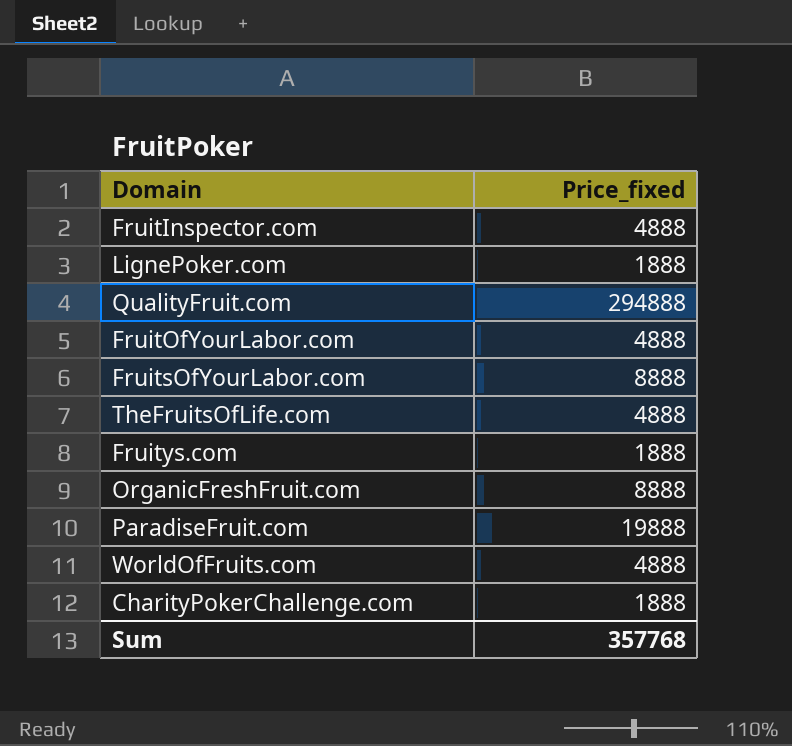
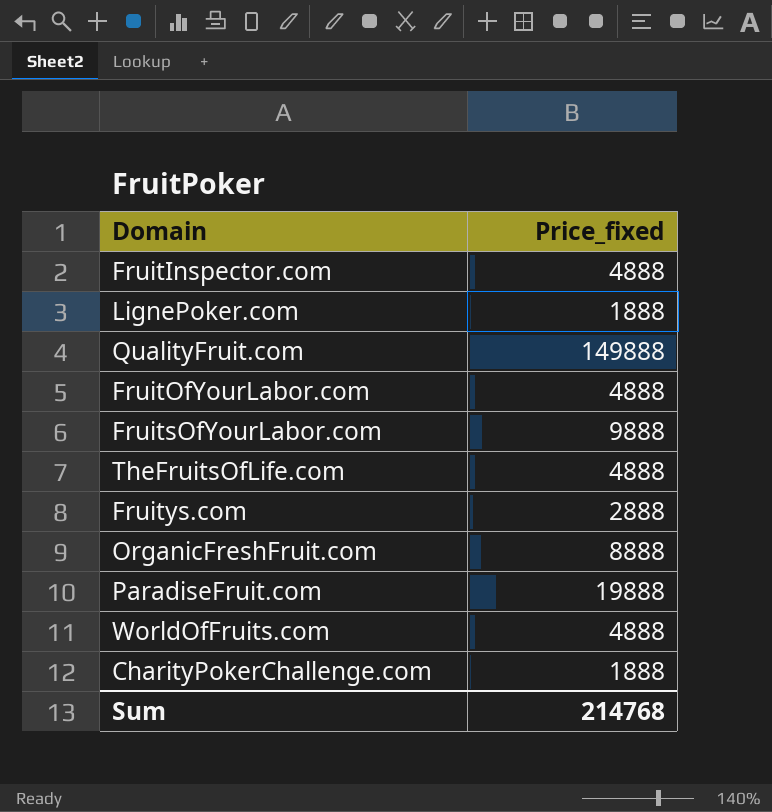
QualityFruit.com | Price_fixed: 294888 -> 149888
FruitsOfYourLabor.com | Price_fixed: 8888 -> 9888
Fruitys.com | Price_fixed: 1888 -> 2888
Sum | Price_fixed: 357768 -> 214768

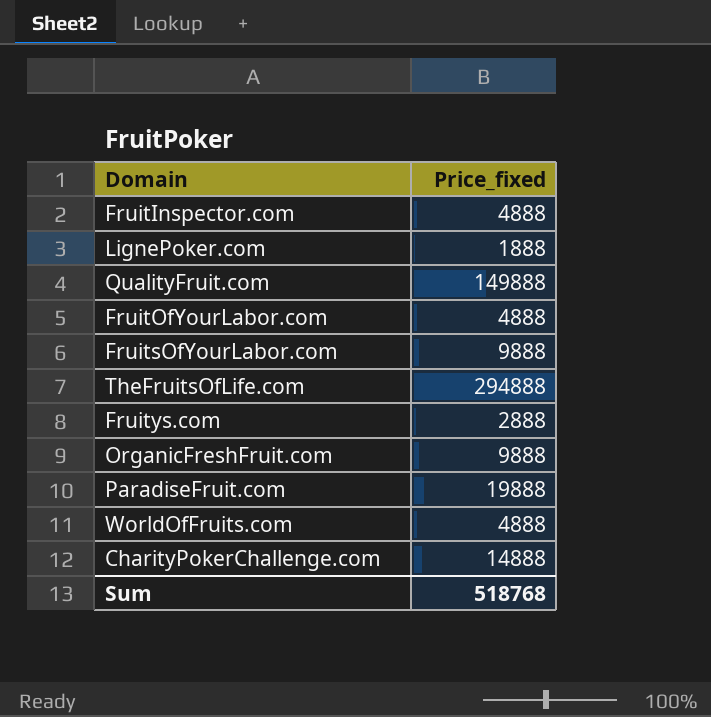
TheFruitsOfLife.com | Price_fixed: 4888 -> 294888
OrganicFreshFruit.com | Price_fixed: 8888 -> 9888
CharityPokerChallenge.com | Price_fixed: 1888 -> 14888
Sum | Price_fixed: 214768 -> 518768

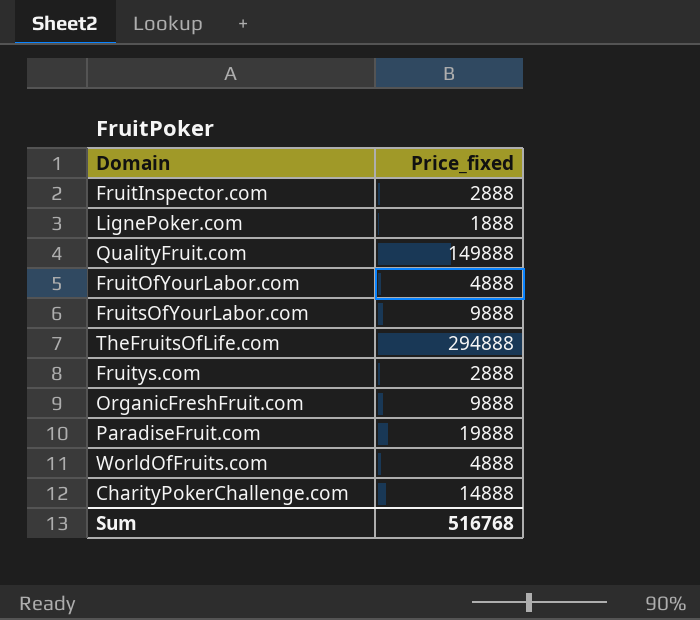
FruitInspector.com | Price_fixed: 4888 -> 2888
Sum | Price_fixed: 518768 -> 516768

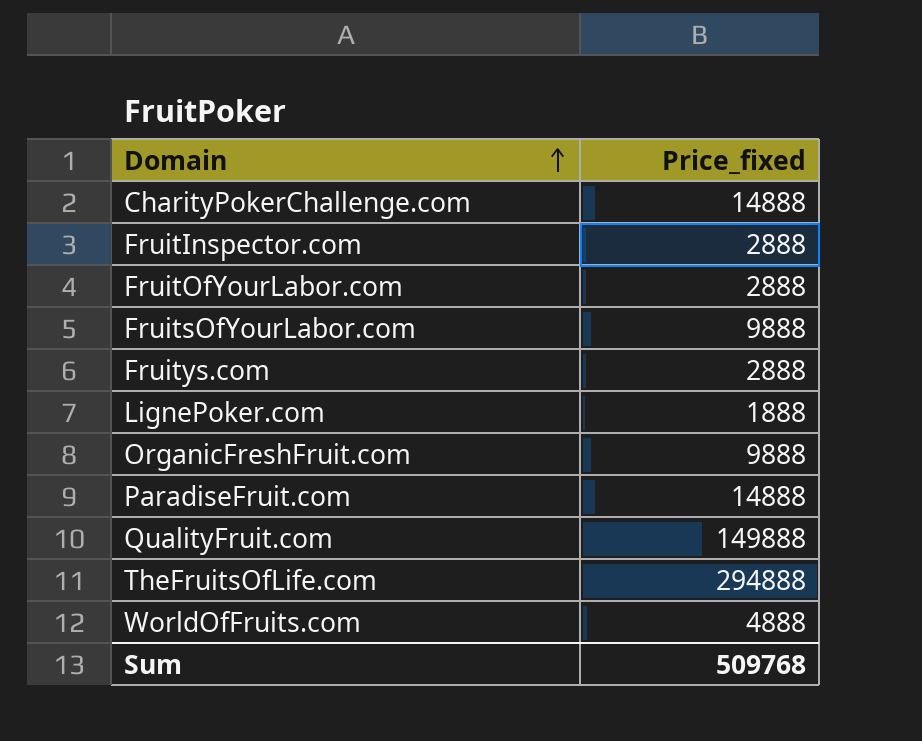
row order: none -> Domain ascending
FruitOfYourLabor.com | Price_fixed: 4888 -> 2888
ParadiseFruit.com | Price_fixed: 19888 -> 14888
Sum | Price_fixed: 516768 -> 509768

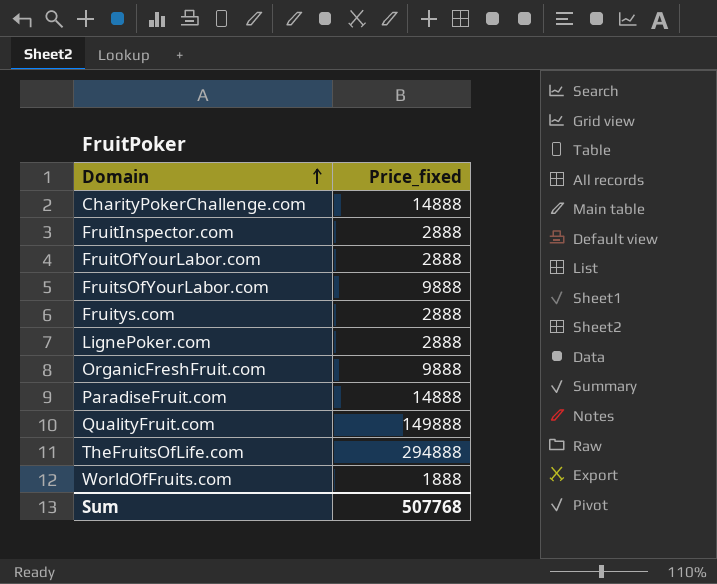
LignePoker.com | Price_fixed: 1888 -> 2888
WorldOfFruits.com | Price_fixed: 4888 -> 1888
Sum | Price_fixed: 509768 -> 507768

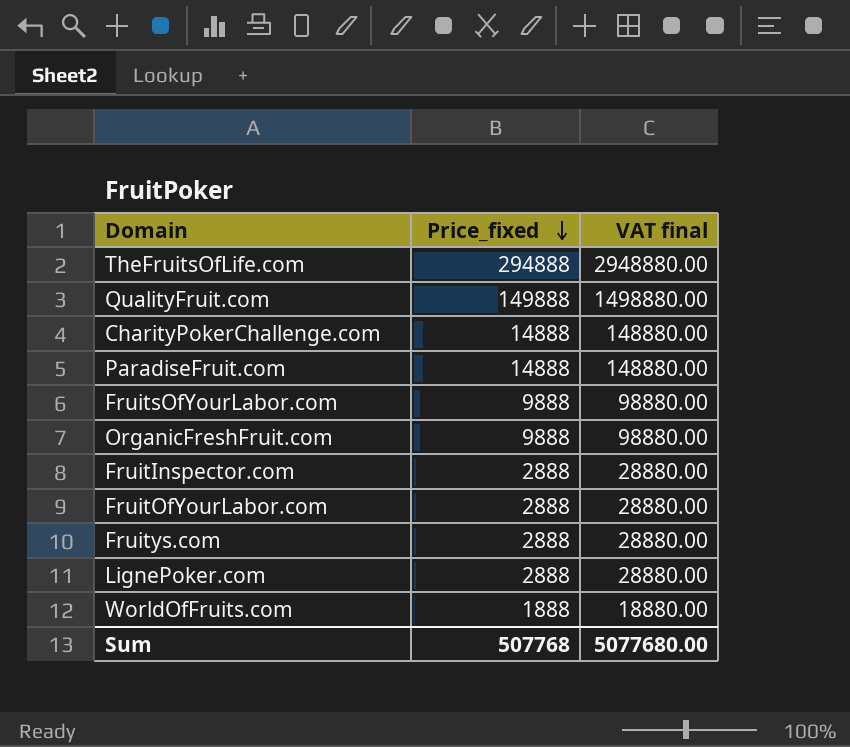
row order: Domain ascending -> Price_fixed descending
column VAT final | formula: none -> [Price_fixed] * 10

